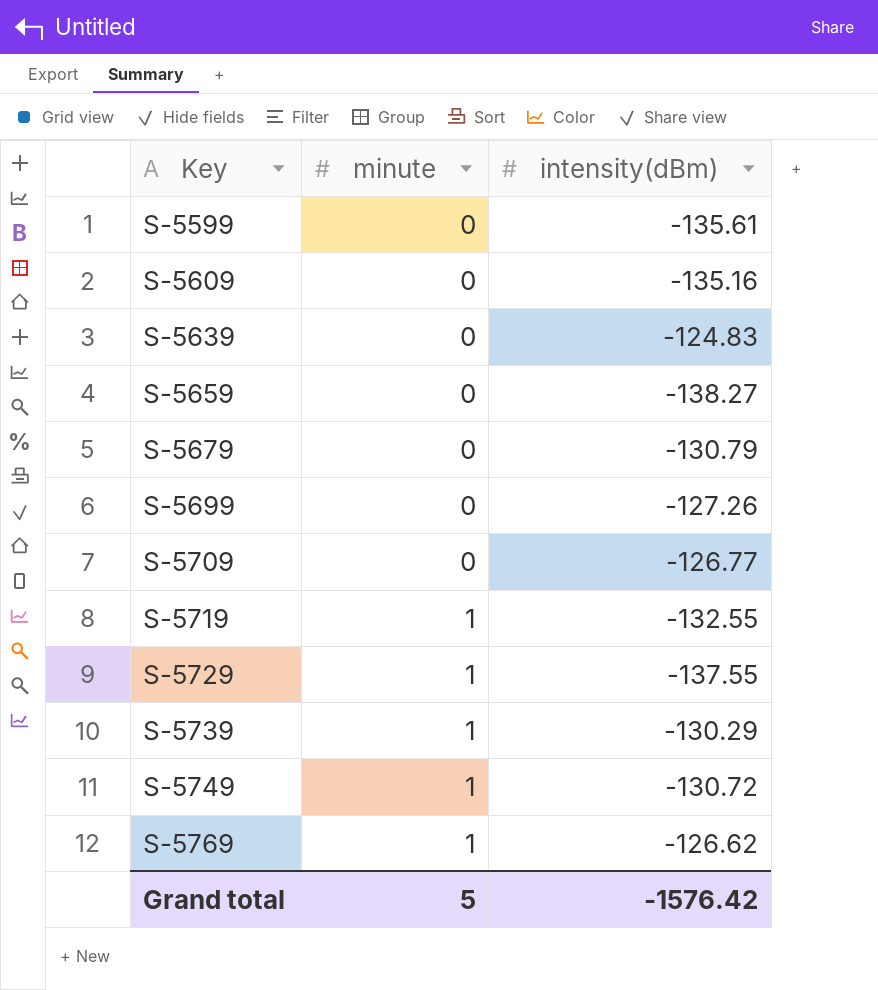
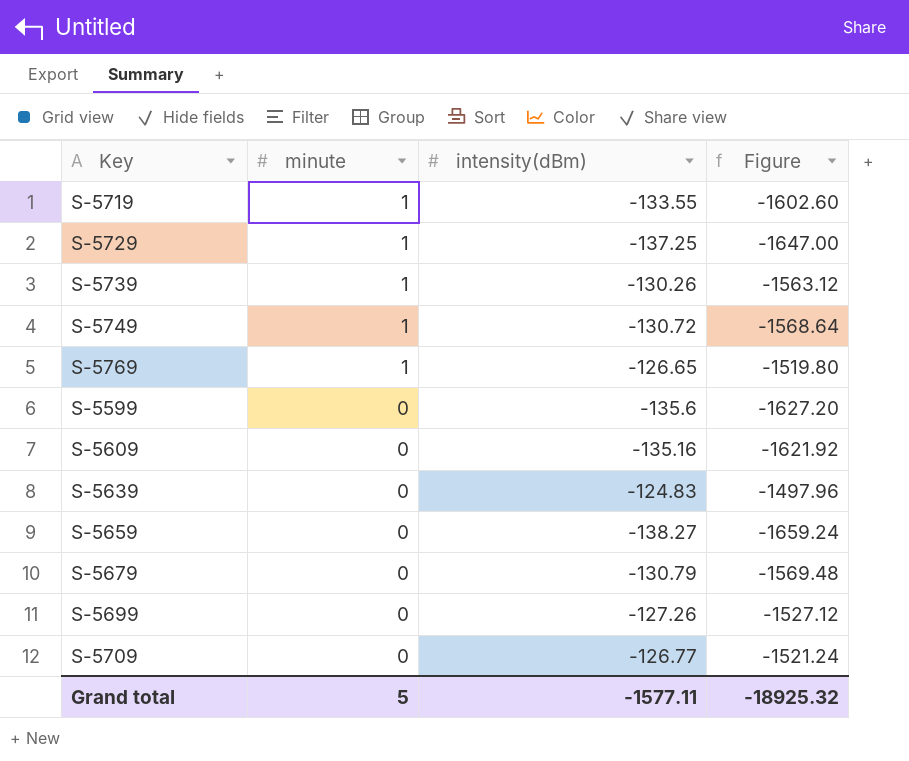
row order: Key ascending -> minute descending
column Figure | formula: none -> [intensity(dBm)] * 12
S-5719 | intensity(dBm): -132.55 -> -133.55
S-5729 | intensity(dBm): -137.55 -> -137.25
S-5739 | intensity(dBm): -130.29 -> -130.26
S-5769 | intensity(dBm): -126.62 -> -126.65
S-5599 | intensity(dBm): -135.61 -> -135.6
Grand total | intensity(dBm): -1576.42 -> -1577.11

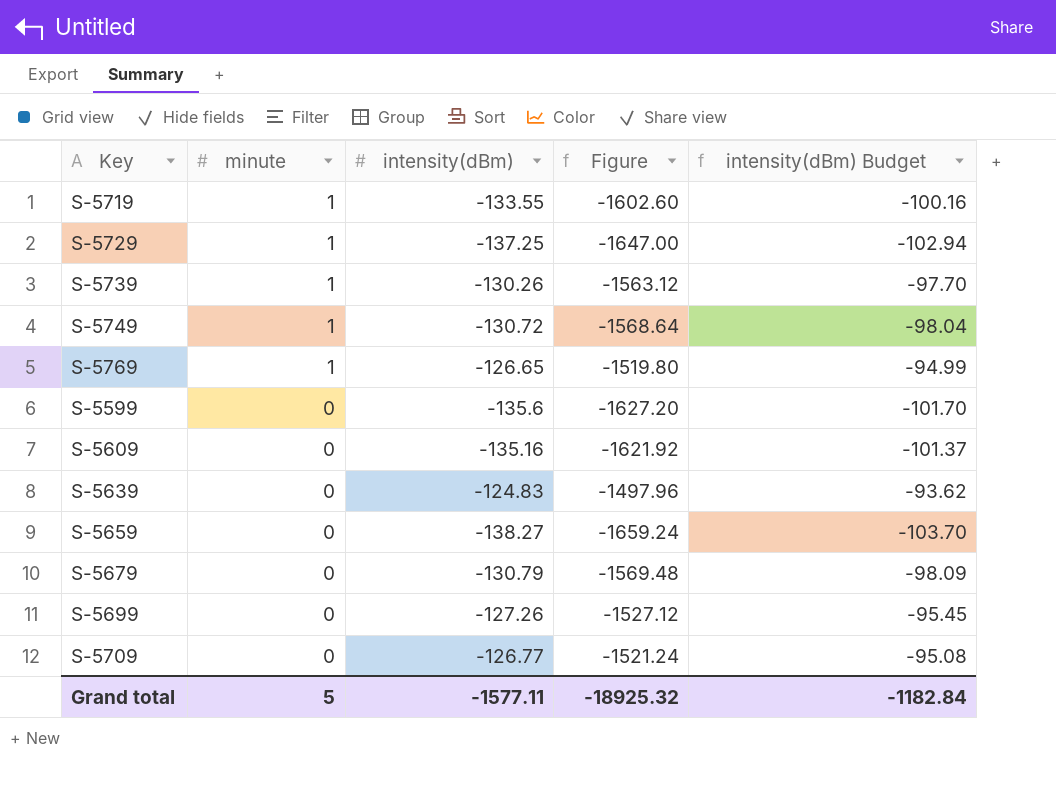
column intensity(dBm) Budget | formula: none -> [intensity(dBm)] * 0.75

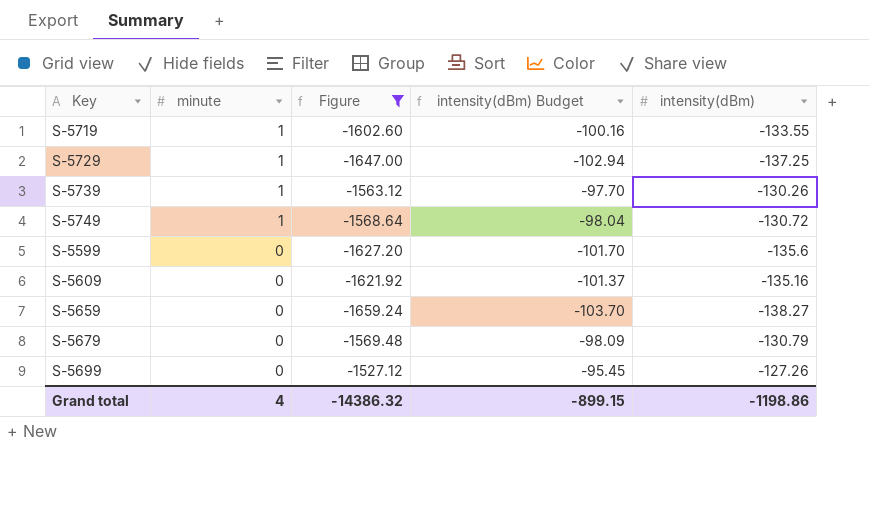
filter: none -> Figure <= -1527.12
column intensity(dBm) | position: 3 -> 5
Grand total | minute: 5 -> 4
Grand total | Figure: -18925.32 -> -14386.32
Grand total | intensity(dBm) Budget: -1182.84 -> -899.15
Grand total | intensity(dBm): -1577.11 -> -1198.86

